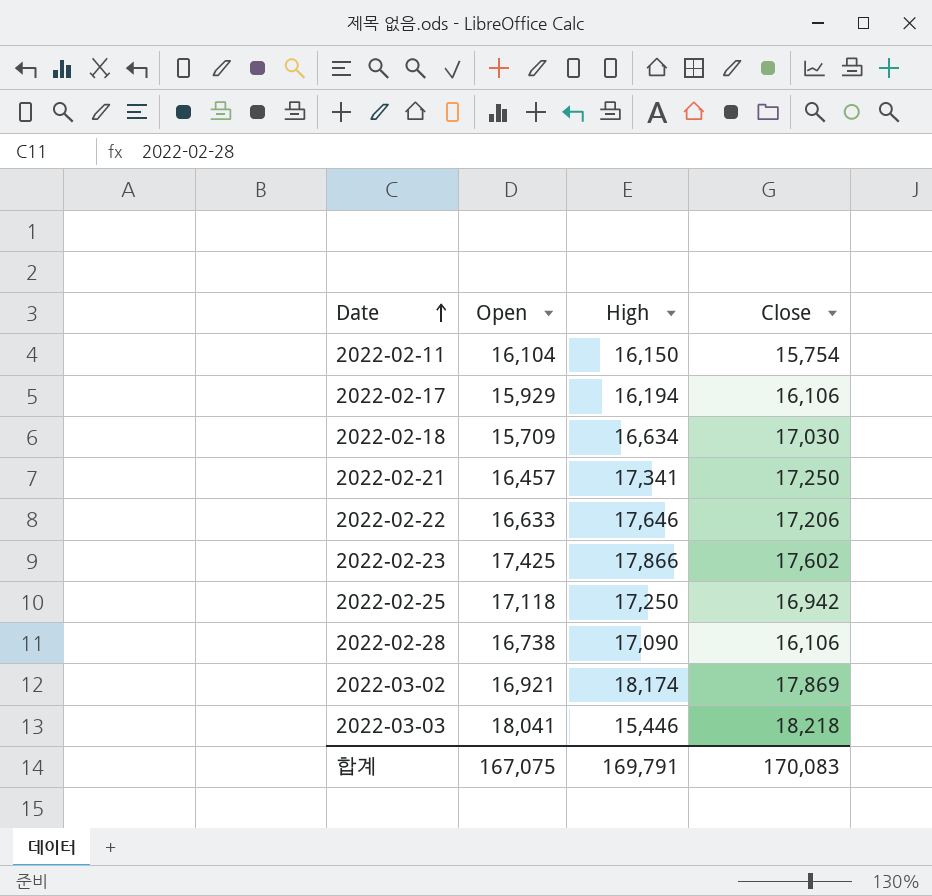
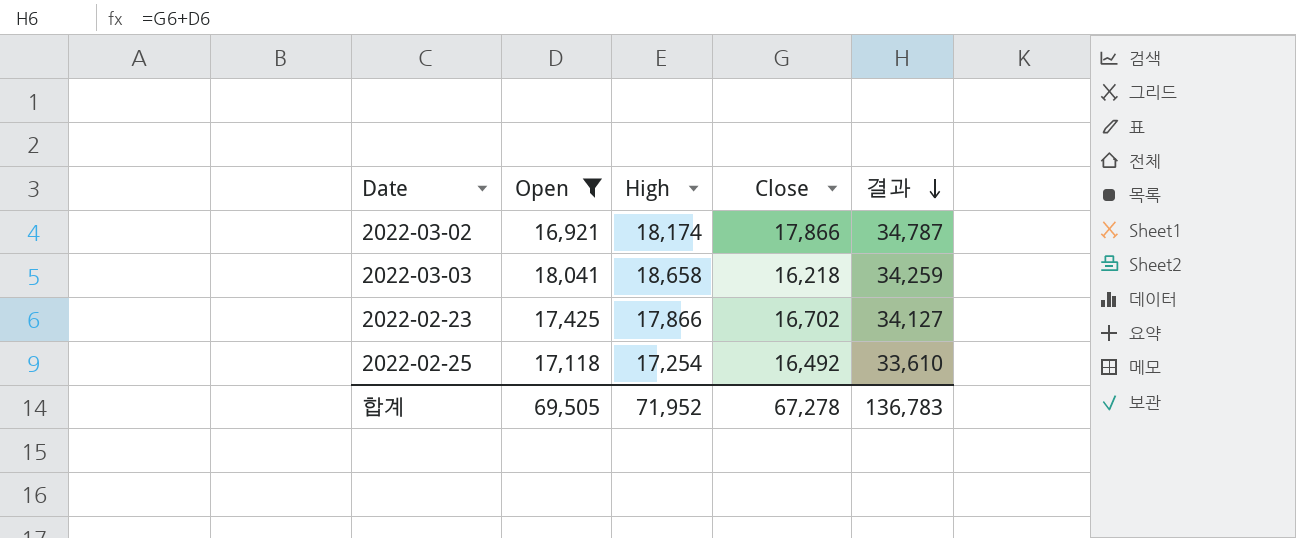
filter: none -> Open >= 16,921
row order: Date ascending -> 결과 descending
column 결과 | formula: none -> [Open] + [Close]
2022-03-02 | Close: 17,869 -> 17,866
2022-03-03 | High: 15,446 -> 18,658
2022-03-03 | Close: 18,218 -> 16,218
2022-02-23 | Close: 17,602 -> 16,702
2022-02-25 | High: 17,250 -> 17,254
2022-02-25 | Close: 16,942 -> 16,492
합계 | Open: 167,075 -> 69,505
합계 | High: 169,791 -> 71,952
합계 | Close: 170,083 -> 67,278

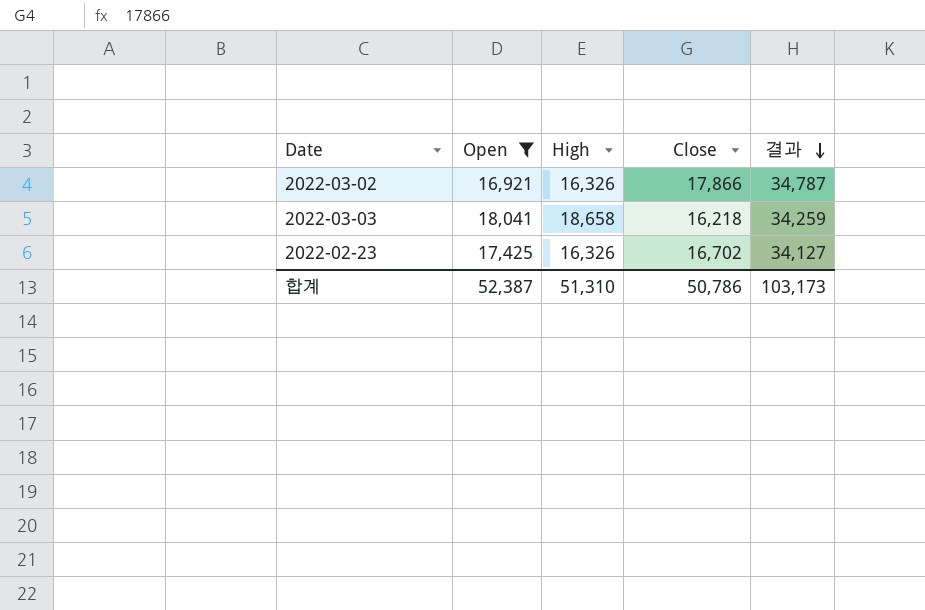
row 2022-02-25: 17,118 | 17,254 | 16,492 | 33,610 -> none
2022-03-02 | High: 18,174 -> 16,326
2022-02-23 | High: 17,866 -> 16,326
합계 | Open: 69,505 -> 52,387
합계 | High: 71,952 -> 51,310
합계 | Close: 67,278 -> 50,786
합계 | 결과: 136,783 -> 103,173

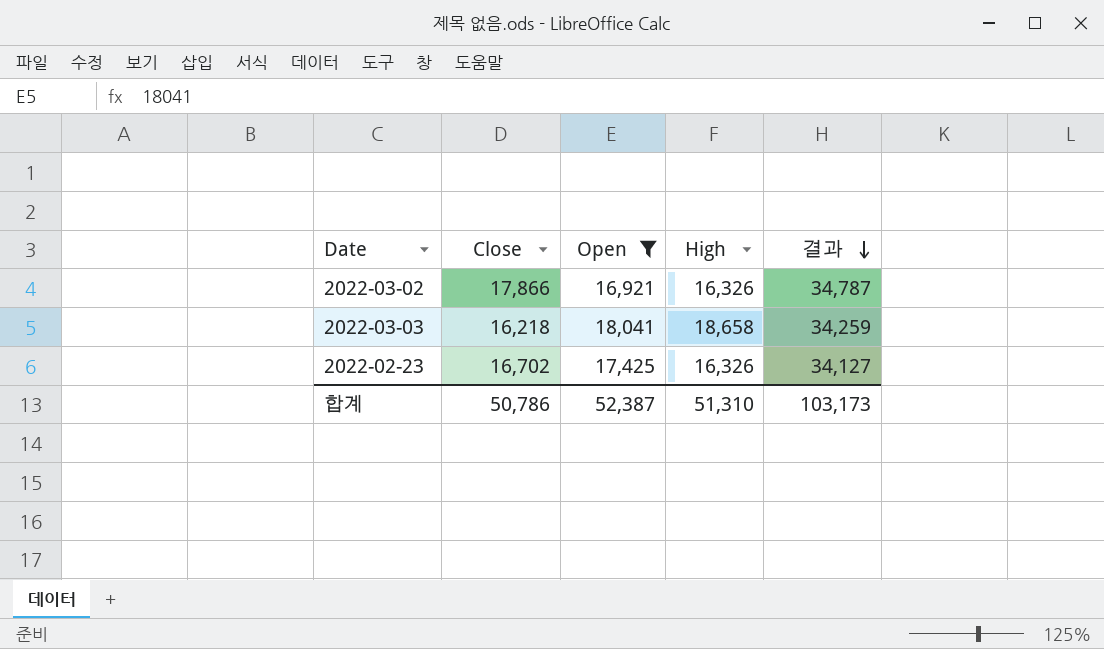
column Close | position: 4 -> 2

